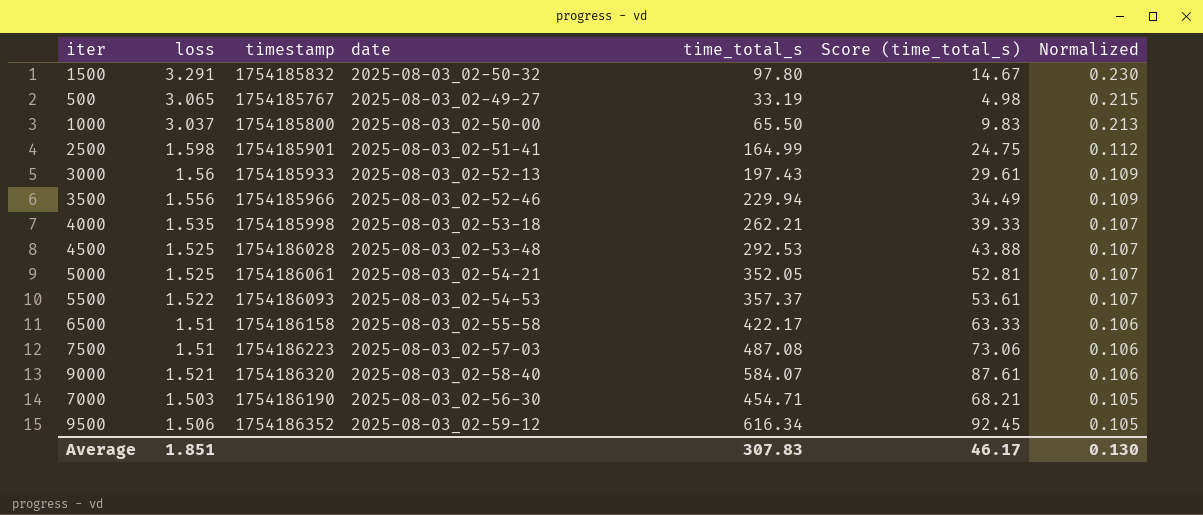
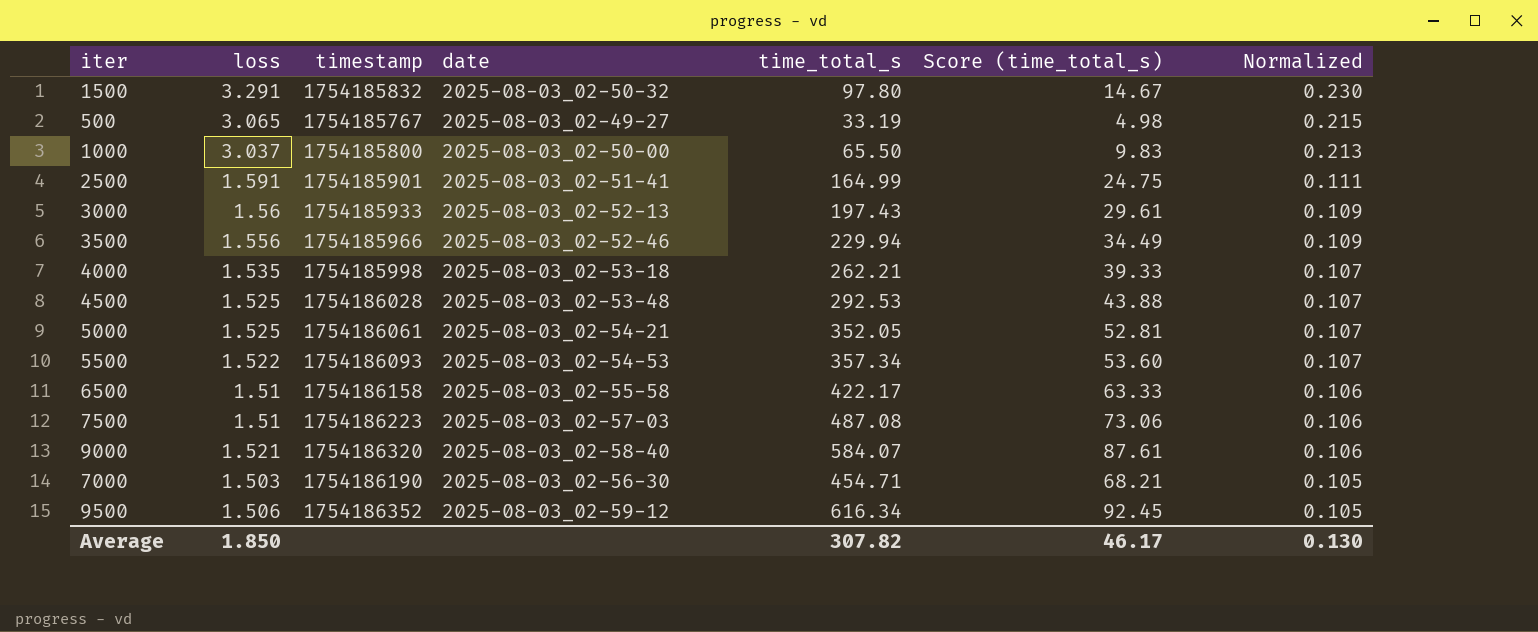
2500 | loss: 1.598 -> 1.591
2500 | Normalized: 0.112 -> 0.111
5500 | time_total_s: 357.37 -> 357.34
5500 | Score (time_total_s): 53.61 -> 53.60
Average | loss: 1.851 -> 1.850
Average | time_total_s: 307.83 -> 307.82

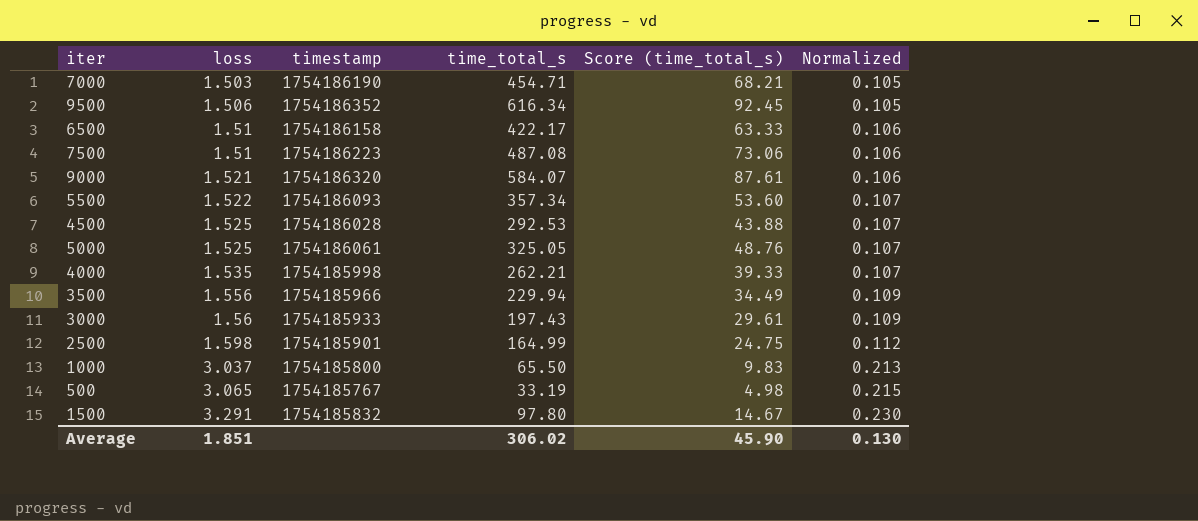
row order: Normalized descending -> loss ascending
column date | position: 4 -> none
5000 | time_total_s: 352.05 -> 325.05
5000 | Score (time_total_s): 52.81 -> 48.76
2500 | loss: 1.591 -> 1.598
2500 | Normalized: 0.111 -> 0.112
Average | loss: 1.850 -> 1.851
Average | time_total_s: 307.82 -> 306.02
Average | Score (time_total_s): 46.17 -> 45.90

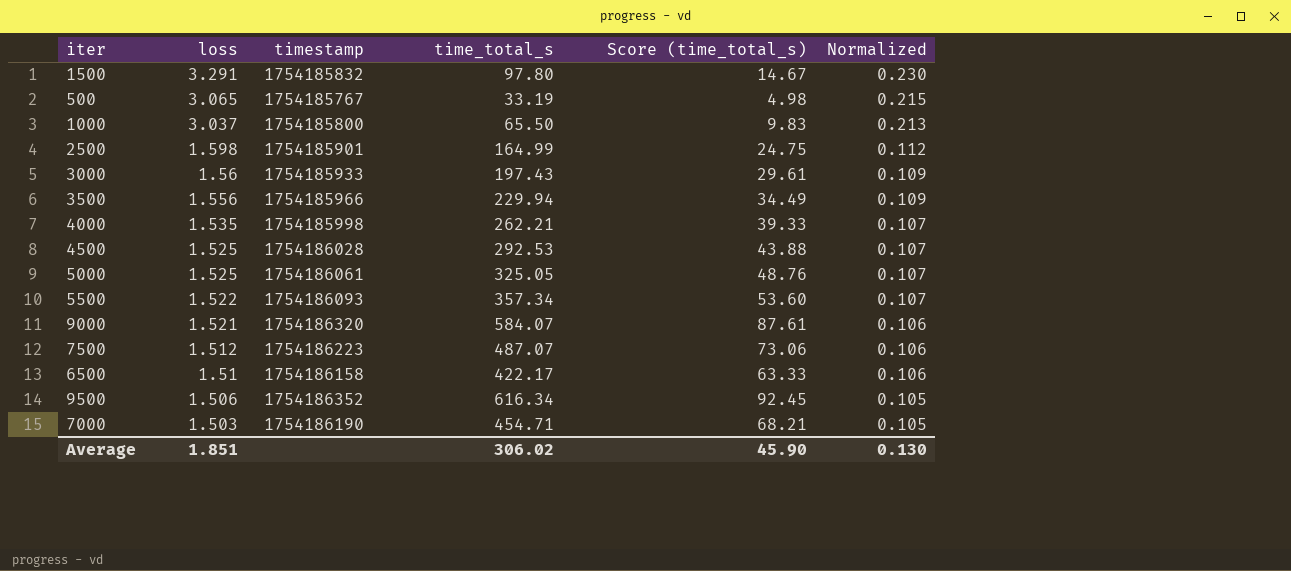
row order: loss ascending -> loss descending
7500 | loss: 1.51 -> 1.512
7500 | time_total_s: 487.08 -> 487.07

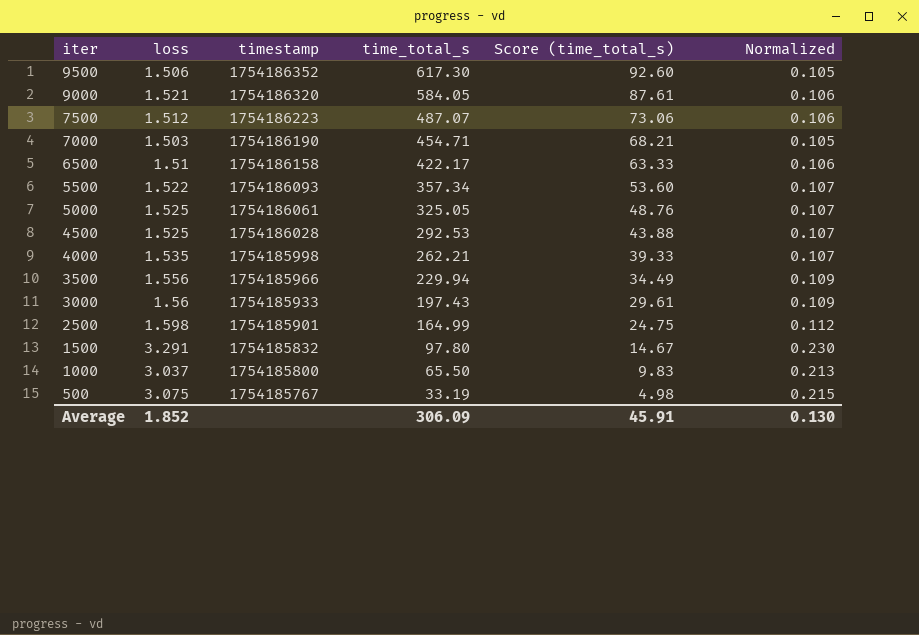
row order: loss descending -> iter descending
9500 | time_total_s: 616.34 -> 617.30
9500 | Score (time_total_s): 92.45 -> 92.60
9000 | time_total_s: 584.07 -> 584.05
500 | loss: 3.065 -> 3.075
Average | loss: 1.851 -> 1.852
Average | time_total_s: 306.02 -> 306.09
Average | Score (time_total_s): 45.90 -> 45.91

